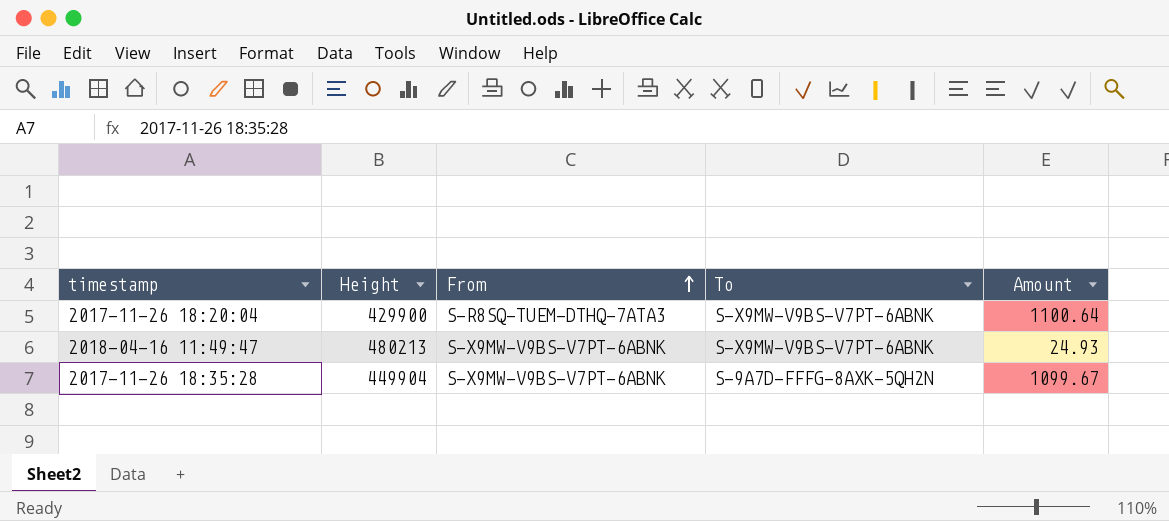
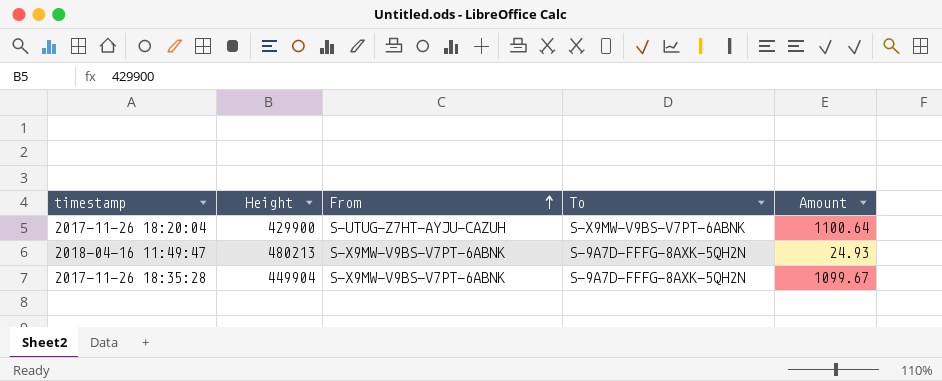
2017-11-26 18:20:04 | From: S-R8SQ-TUEM-DTHQ-7ATA3 -> S-UTUG-Z7HT-AYJU-CAZUH
2018-04-16 11:49:47 | To: S-X9MW-V9BS-V7PT-6ABNK -> S-9A7D-FFFG-8AXK-5QH2N

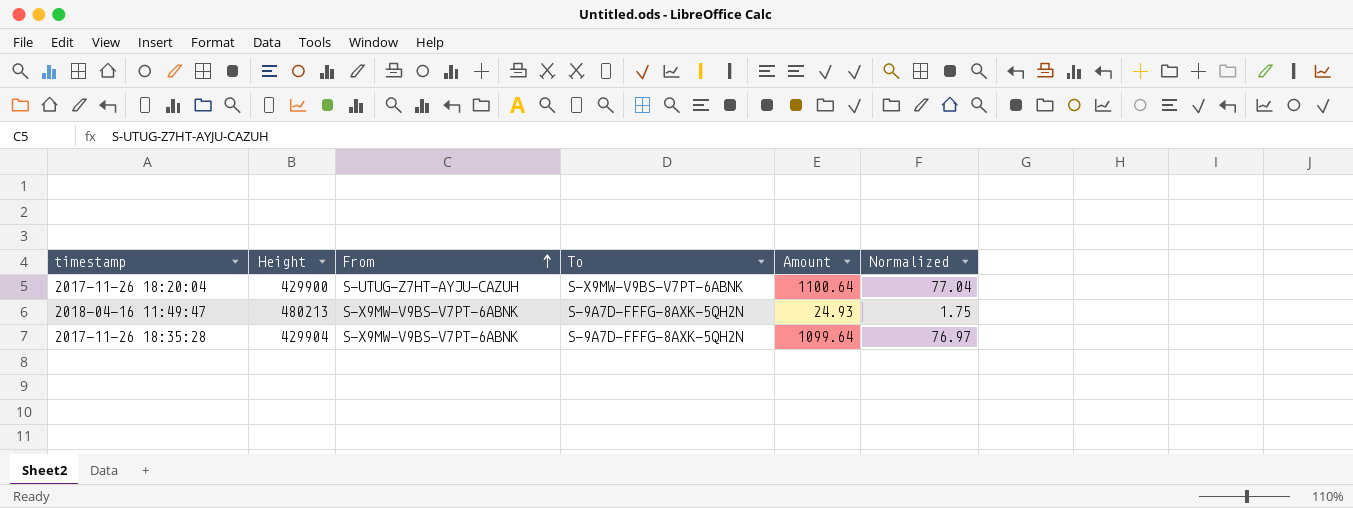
column Normalized | formula: none -> [Amount] * 0.07
2017-11-26 18:35:28 | Height: 449904 -> 429904
2017-11-26 18:35:28 | Amount: 1099.67 -> 1099.64

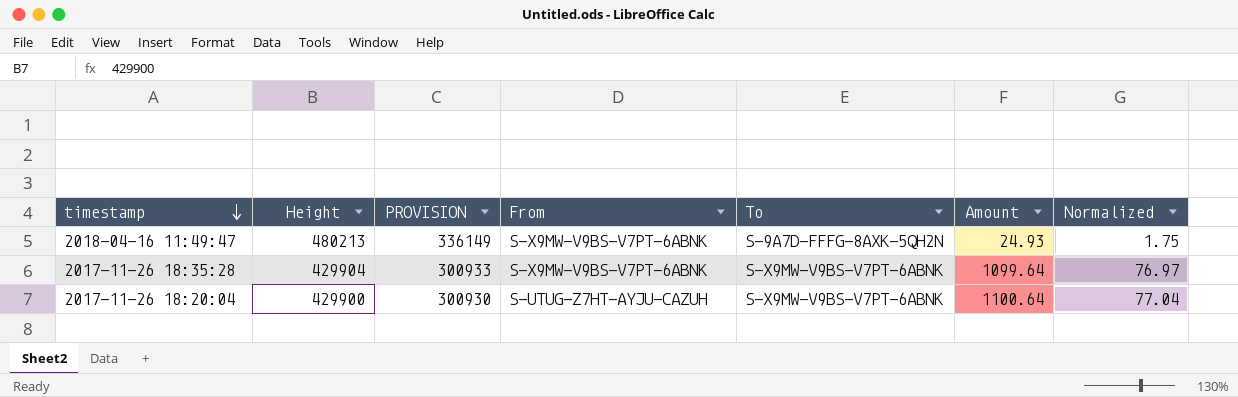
row order: From ascending -> timestamp descending
column PROVISION | formula: none -> [Height] * 0.7
2017-11-26 18:35:28 | To: S-9A7D-FFFG-8AXK-5QH2N -> S-X9MW-V9BS-V7PT-6ABNK

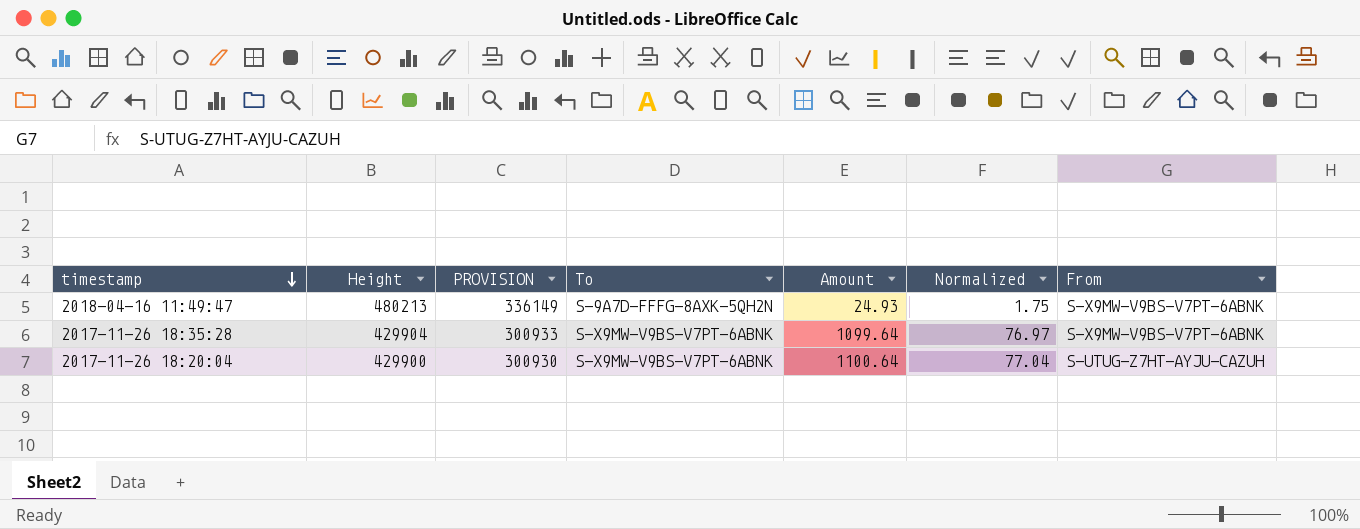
column From | position: 4 -> 7

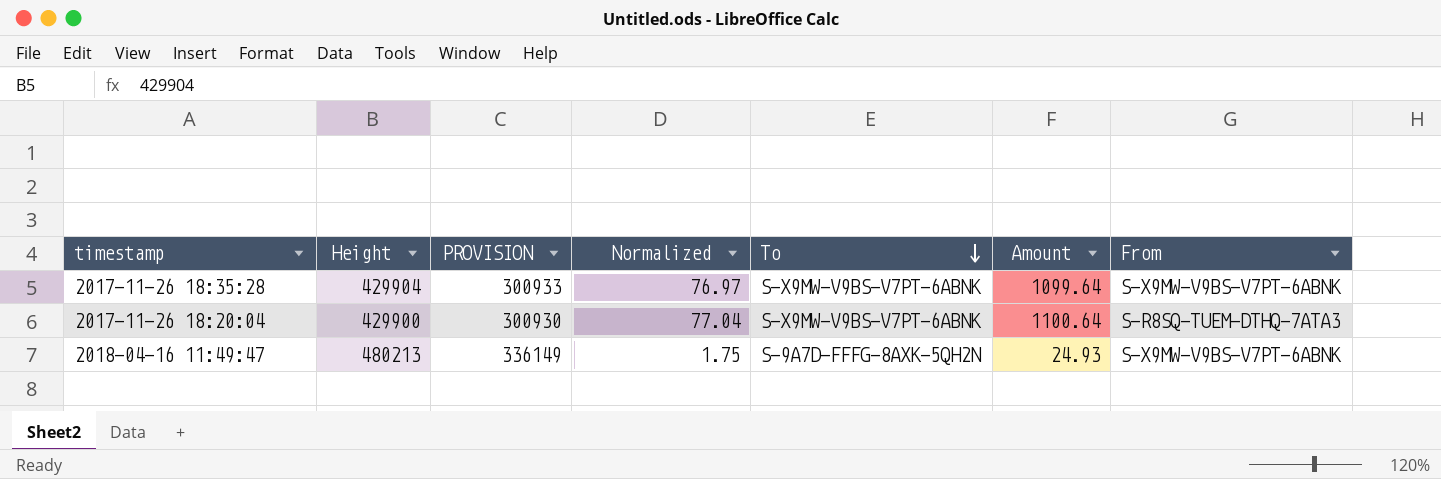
row order: timestamp descending -> To descending
column Normalized | position: 6 -> 4
2017-11-26 18:20:04 | From: S-UTUG-Z7HT-AYJU-CAZUH -> S-R8SQ-TUEM-DTHQ-7ATA3

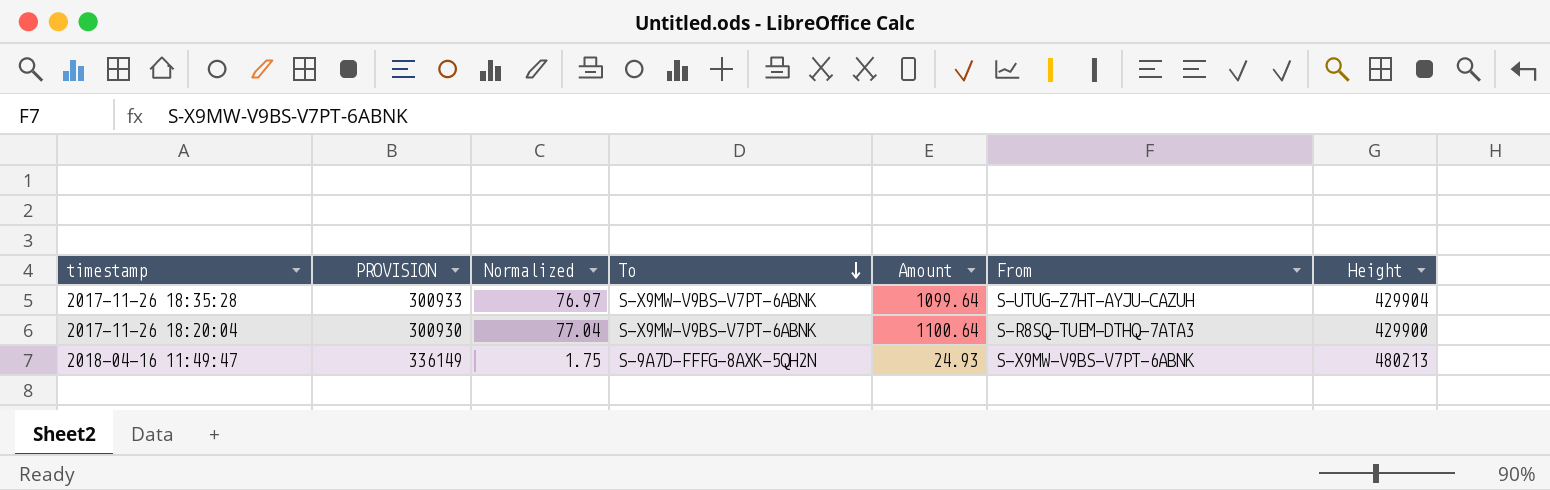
column Height | position: 2 -> 7
2017-11-26 18:35:28 | From: S-X9MW-V9BS-V7PT-6ABNK -> S-UTUG-Z7HT-AYJU-CAZUH

